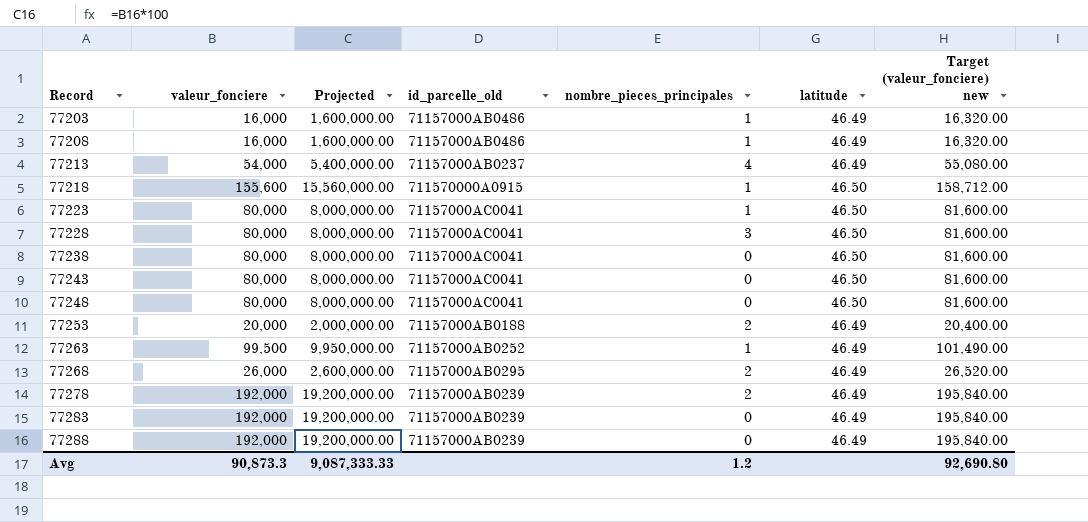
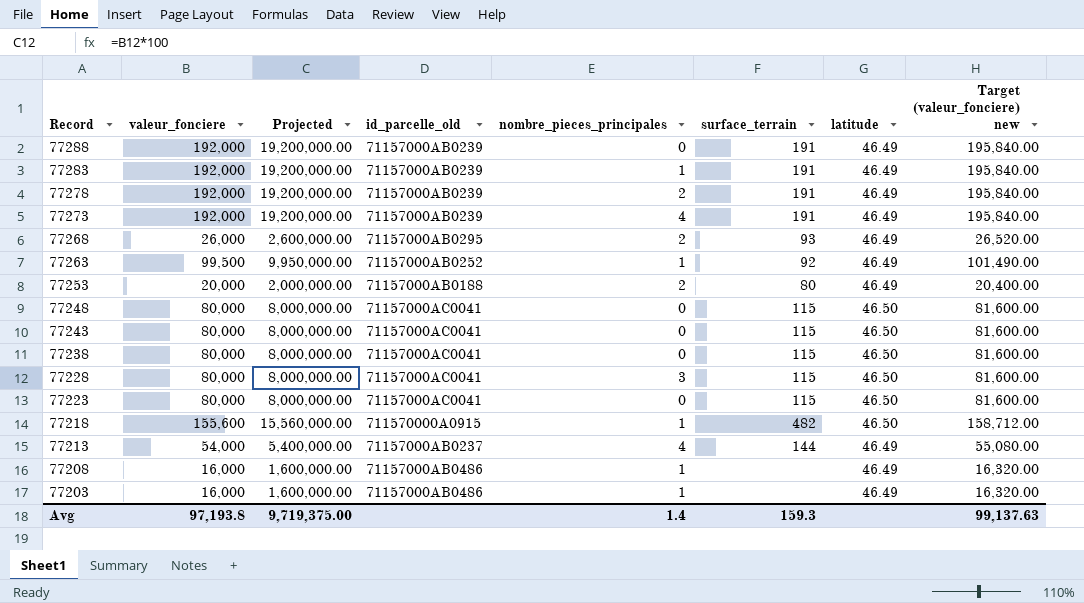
row order: Record ascending -> Record descending
column surface_terrain | position: none -> 6
77283 | nombre_pieces_principales: 0 -> 1
row 77273: none -> 192,000 | 19,200,000.00 | 71157000AB0239 | 4 | 191 | 46.49 | 195,840.00
77223 | nombre_pieces_principales: 1 -> 0
Avg | valeur_fonciere: 90,873.3 -> 97,193.8
Avg | Projected: 9,087,333.33 -> 9,719,375.00
Avg | nombre_pieces_principales: 1.2 -> 1.4
Avg | Target (valeur_fonciere) new: 92,690.80 -> 99,137.63

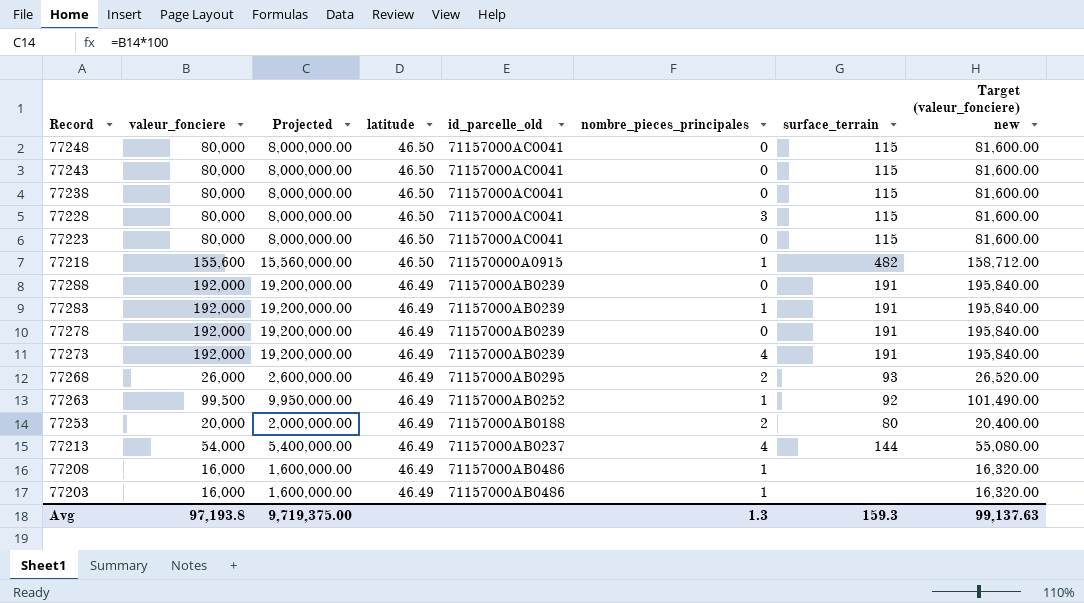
row order: Record descending -> latitude descending
column latitude | position: 7 -> 4
77278 | nombre_pieces_principales: 2 -> 0
Avg | nombre_pieces_principales: 1.4 -> 1.3

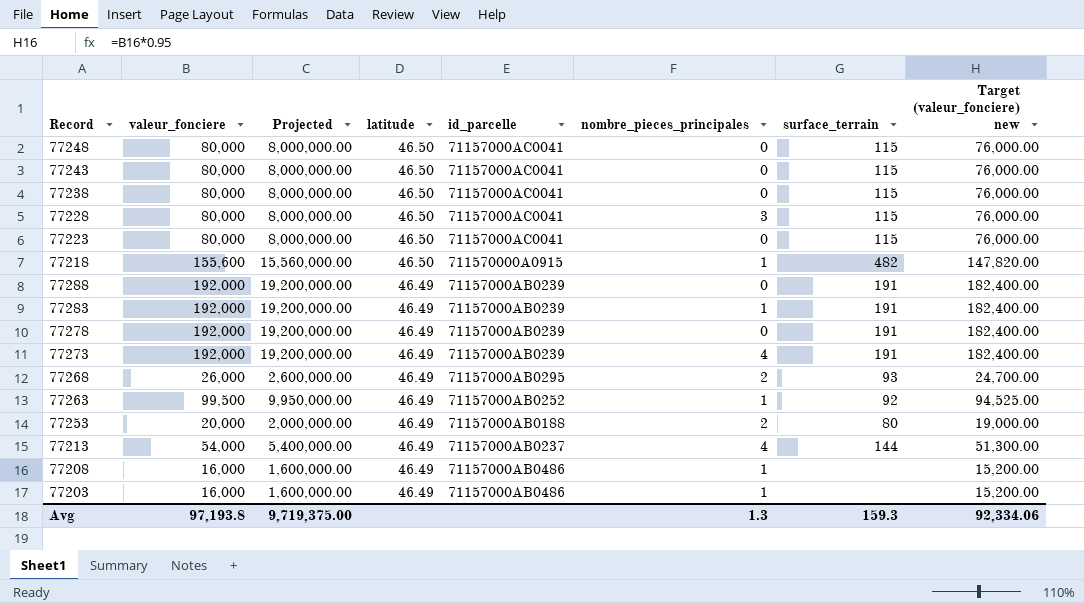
column name: id_parcelle_old -> id_parcelle
column Target (valeur_fonciere) new | formula: [valeur_fonciere] * 1.02 -> [valeur_fonciere] * 0.95
Avg | Target (valeur_fonciere) new: 99,137.63 -> 92,334.06

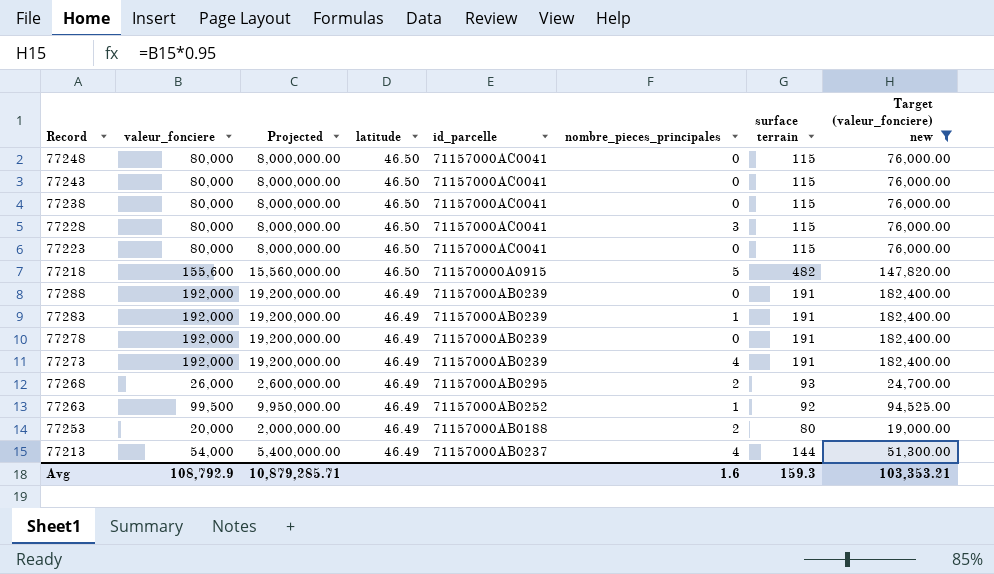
filter: none -> Target (valeur_fonciere) new != 15,200.00
column name: surface_terrain -> surface terrain
77218 | nombre_pieces_principales: 1 -> 5
Avg | valeur_fonciere: 97,193.8 -> 108,792.9
Avg | Projected: 9,719,375.00 -> 10,879,285.71
Avg | nombre_pieces_principales: 1.3 -> 1.6
Avg | Target (valeur_fonciere) new: 92,334.06 -> 103,353.21

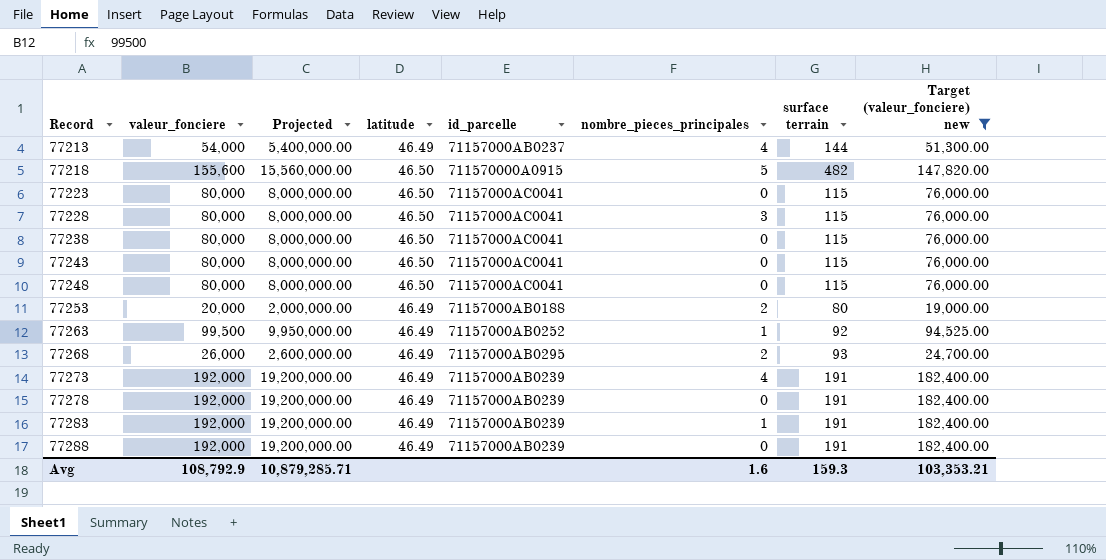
row order: latitude descending -> Record ascending

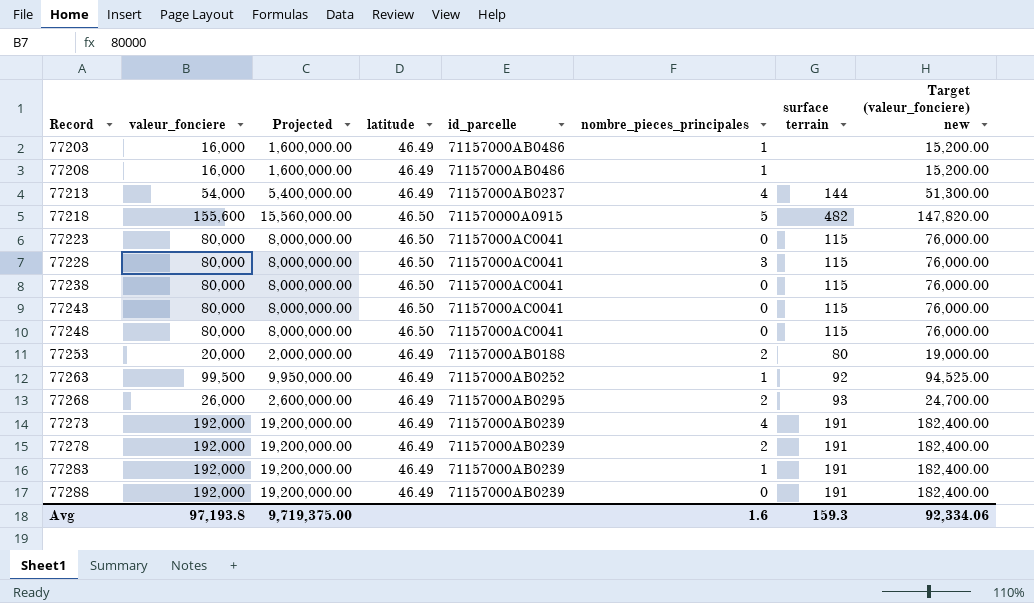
filter: Target (valeur_fonciere) new != 15,200.00 -> none
77278 | nombre_pieces_principales: 0 -> 2
Avg | valeur_fonciere: 108,792.9 -> 97,193.8
Avg | Projected: 10,879,285.71 -> 9,719,375.00
Avg | Target (valeur_fonciere) new: 103,353.21 -> 92,334.06

